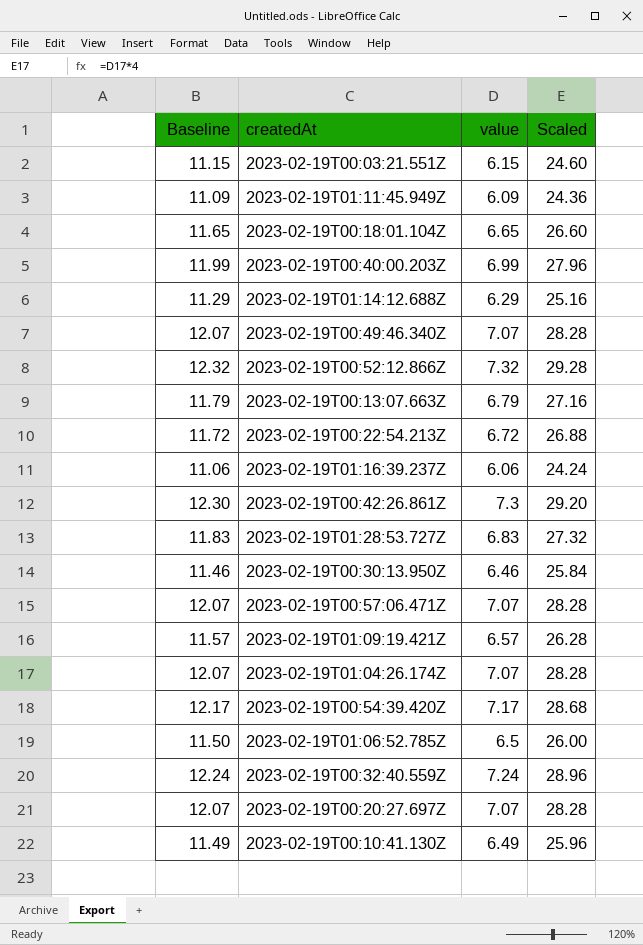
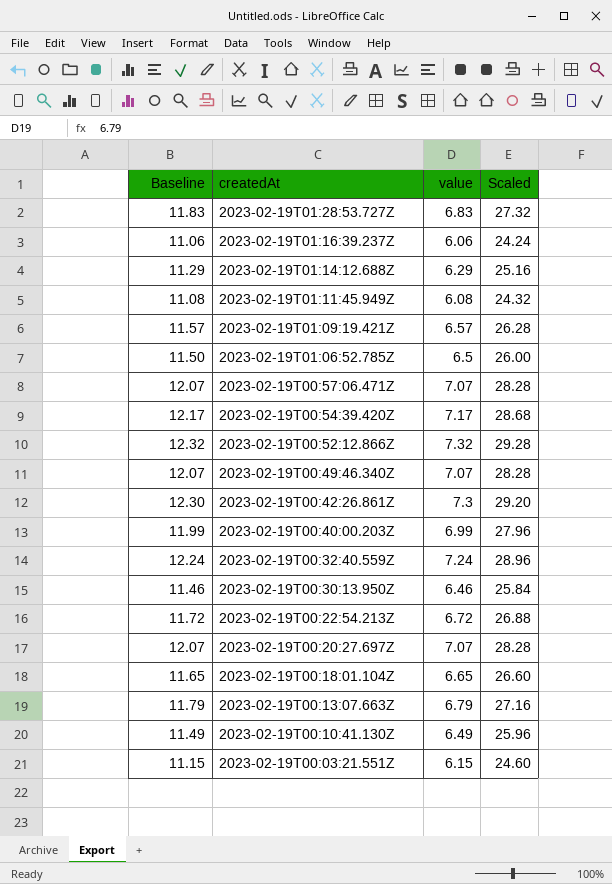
row order: none -> createdAt descending
row 2023-02-19T01:04:26.174Z: 12.07 | 7.07 | 28.28 -> none
2023-02-19T01:11:45.949Z | Baseline: 11.09 -> 11.08
2023-02-19T01:11:45.949Z | value: 6.09 -> 6.08
2023-02-19T01:11:45.949Z | Scaled: 24.36 -> 24.32

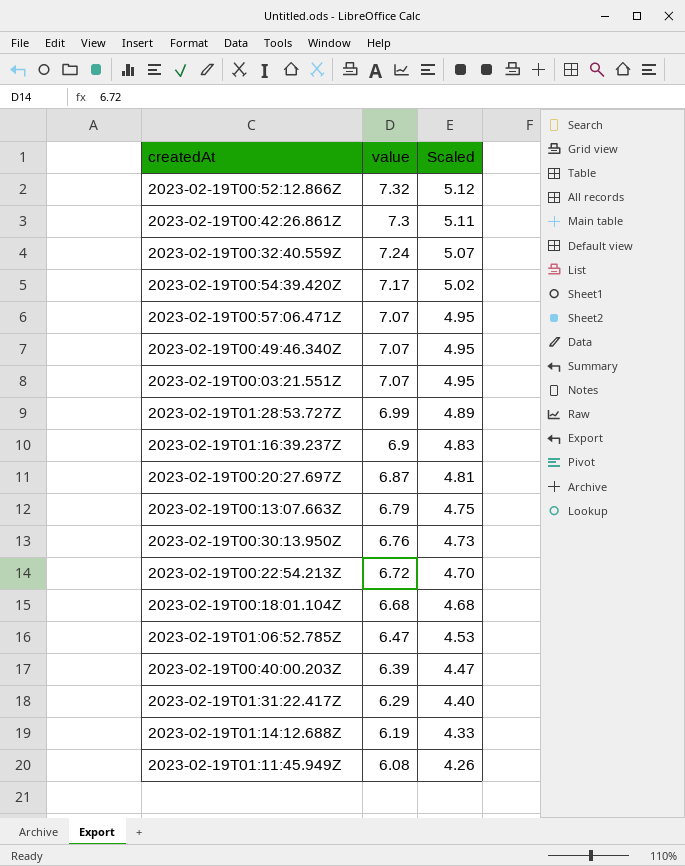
row order: createdAt descending -> value descending
column Baseline | formula: [value] + 5 -> none
column Scaled | formula: [value] * 4 -> [value] * 0.7
row 2023-02-19T01:09:19.421Z: 11.57 | 6.57 | 26.28 -> none
row 2023-02-19T00:10:41.130Z: 11.49 | 6.49 | 25.96 -> none
2023-02-19T00:03:21.551Z | value: 6.15 -> 7.07
2023-02-19T01:28:53.727Z | value: 6.83 -> 6.99
2023-02-19T01:16:39.237Z | value: 6.06 -> 6.9
2023-02-19T00:20:27.697Z | value: 7.07 -> 6.87
2023-02-19T00:30:13.950Z | value: 6.46 -> 6.76
2023-02-19T00:18:01.104Z | value: 6.65 -> 6.68
2023-02-19T01:06:52.785Z | value: 6.5 -> 6.47
2023-02-19T00:40:00.203Z | value: 6.99 -> 6.39
row 2023-02-19T01:31:22.417Z: none -> 6.29 | 4.40
2023-02-19T01:14:12.688Z | value: 6.29 -> 6.19

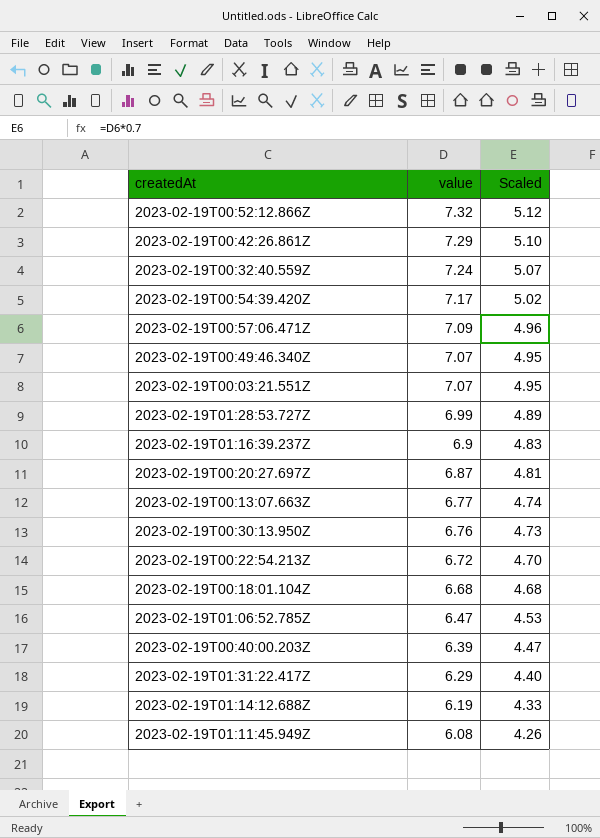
2023-02-19T00:42:26.861Z | value: 7.3 -> 7.29
2023-02-19T00:42:26.861Z | Scaled: 5.11 -> 5.10
2023-02-19T00:57:06.471Z | value: 7.07 -> 7.09
2023-02-19T00:57:06.471Z | Scaled: 4.95 -> 4.96
2023-02-19T00:13:07.663Z | value: 6.79 -> 6.77
2023-02-19T00:13:07.663Z | Scaled: 4.75 -> 4.74

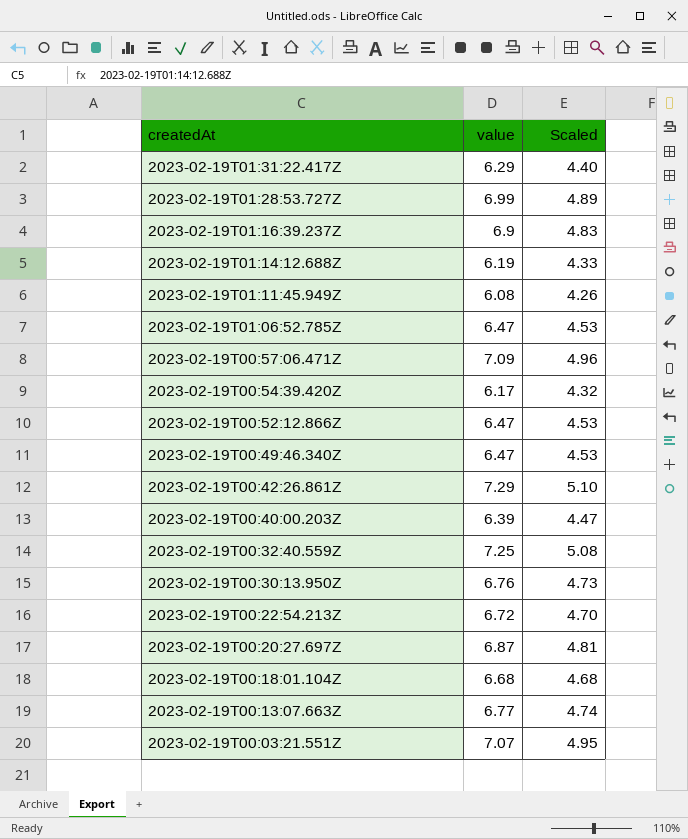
row order: value descending -> createdAt descending
2023-02-19T00:54:39.420Z | value: 7.17 -> 6.17
2023-02-19T00:54:39.420Z | Scaled: 5.02 -> 4.32
2023-02-19T00:52:12.866Z | value: 7.32 -> 6.47
2023-02-19T00:52:12.866Z | Scaled: 5.12 -> 4.53
2023-02-19T00:49:46.340Z | value: 7.07 -> 6.47
2023-02-19T00:49:46.340Z | Scaled: 4.95 -> 4.53
2023-02-19T00:32:40.559Z | value: 7.24 -> 7.25
2023-02-19T00:32:40.559Z | Scaled: 5.07 -> 5.08

